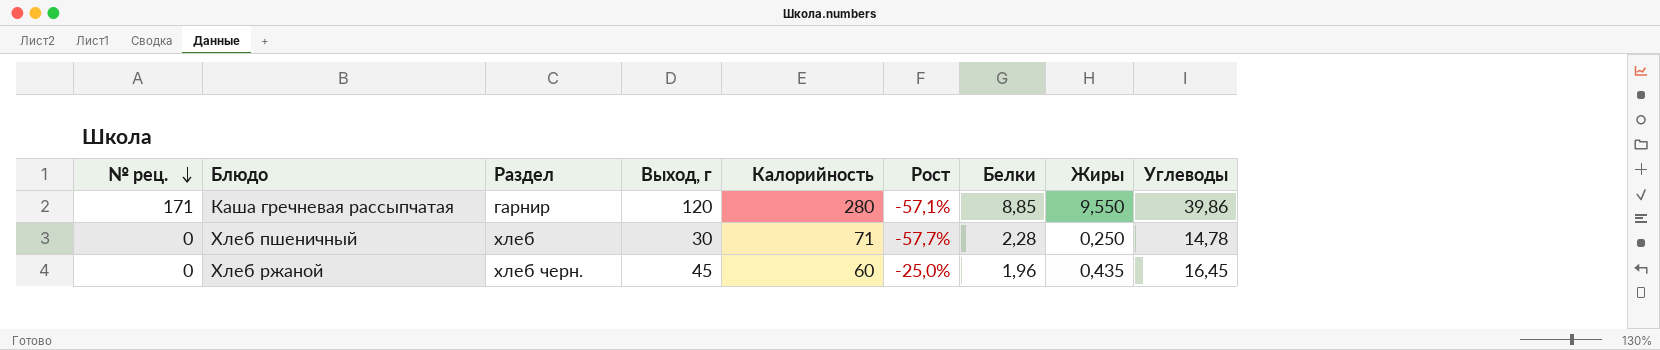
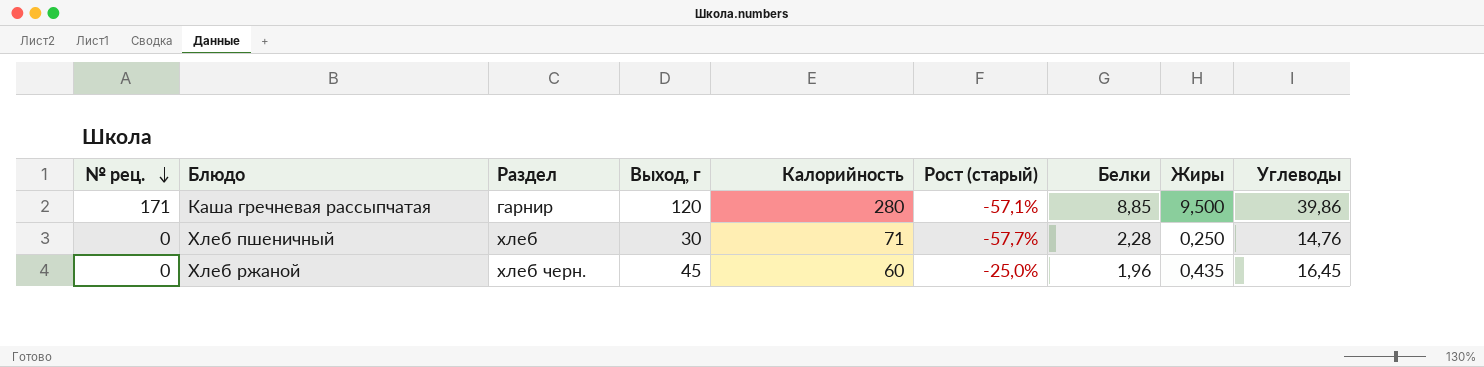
column name: Рост -> Рост (старый)
Каша гречневая рассыпчатая | Жиры: 9,550 -> 9,500
Хлеб пшеничный | Углеводы: 14,78 -> 14,76

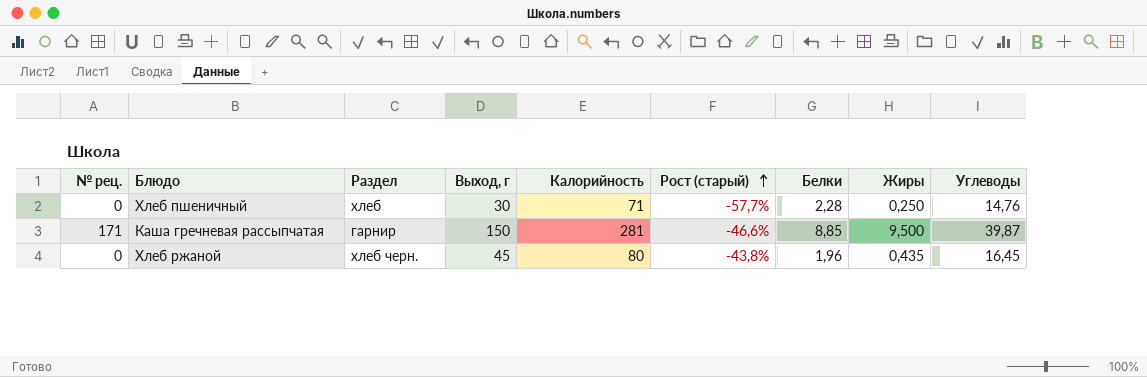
row order: № рец. descending -> Рост (старый) ascending
Каша гречневая рассыпчатая | Выход, г: 120 -> 150
Каша гречневая рассыпчатая | Калорийность: 280 -> 281
Каша гречневая рассыпчатая | Рост (старый): -57,1% -> -46,6%
Каша гречневая рассыпчатая | Углеводы: 39,86 -> 39,87
Хлеб ржаной | Калорийность: 60 -> 80
Хлеб ржаной | Рост (старый): -25,0% -> -43,8%

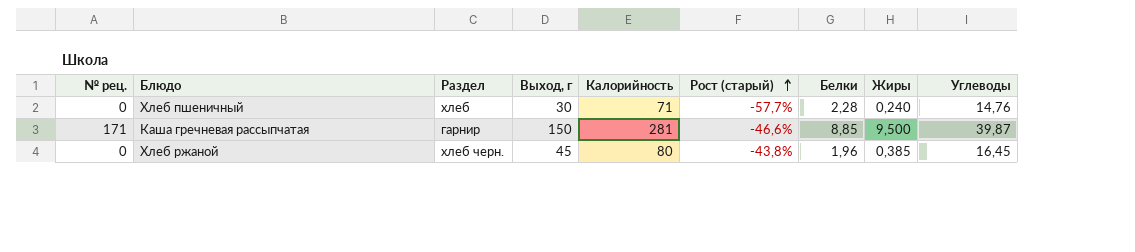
Хлеб пшеничный | Жиры: 0,250 -> 0,240
Хлеб ржаной | Жиры: 0,435 -> 0,385

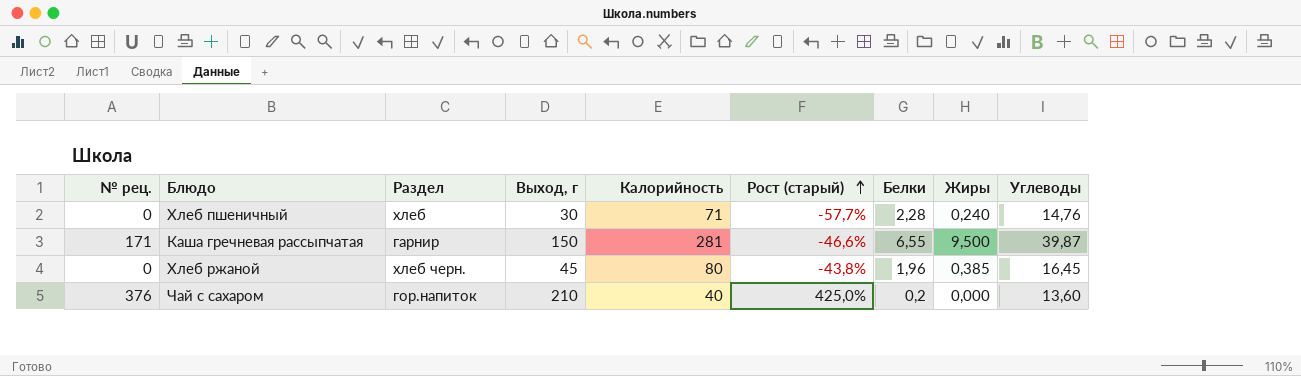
Каша гречневая рассыпчатая | Белки: 8,85 -> 6,55
row Чай с сахаром: none -> 376 | гор.напиток | 210 | 40 | 425,0% | 0,2 | 0,000 | 13,60

